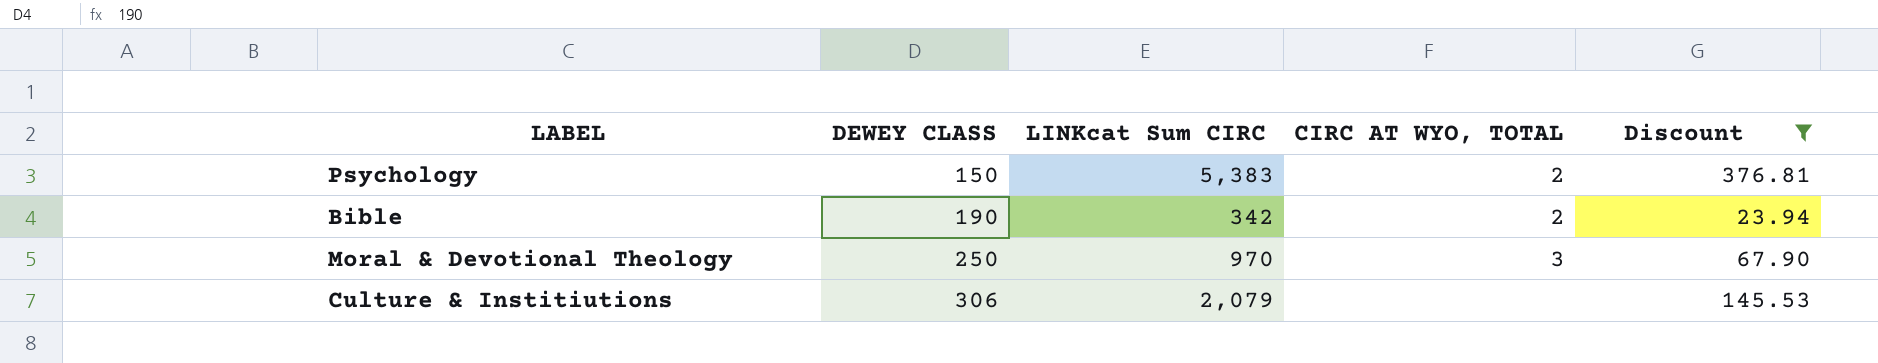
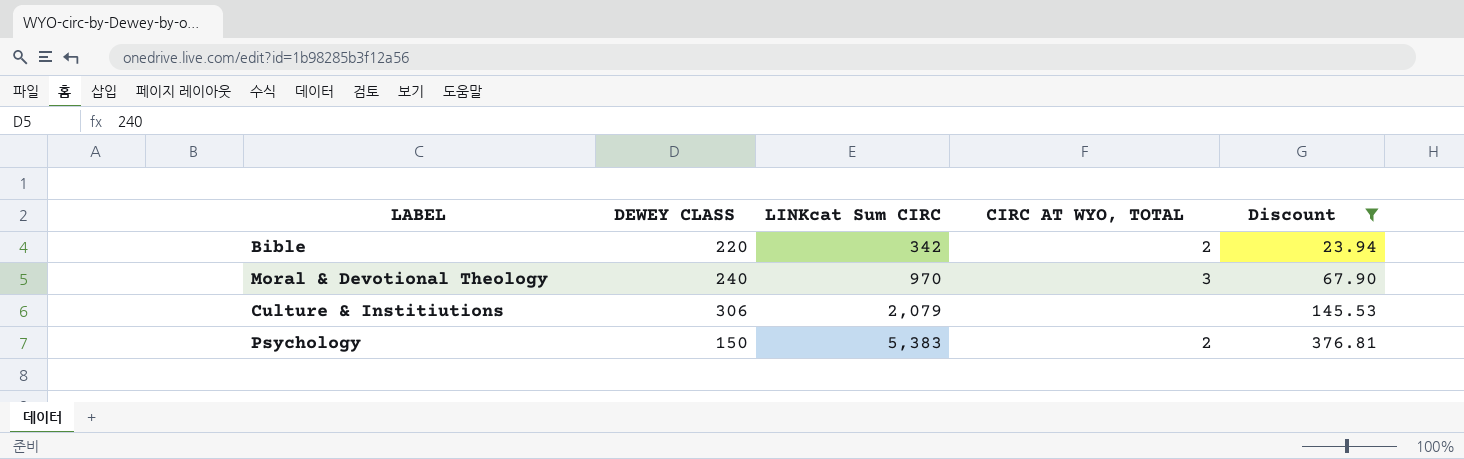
row order: DEWEY CLASS ascending -> LINKcat Sum CIRC ascending
Bible | DEWEY CLASS: 190 -> 220
Moral & Devotional Theology | DEWEY CLASS: 250 -> 240

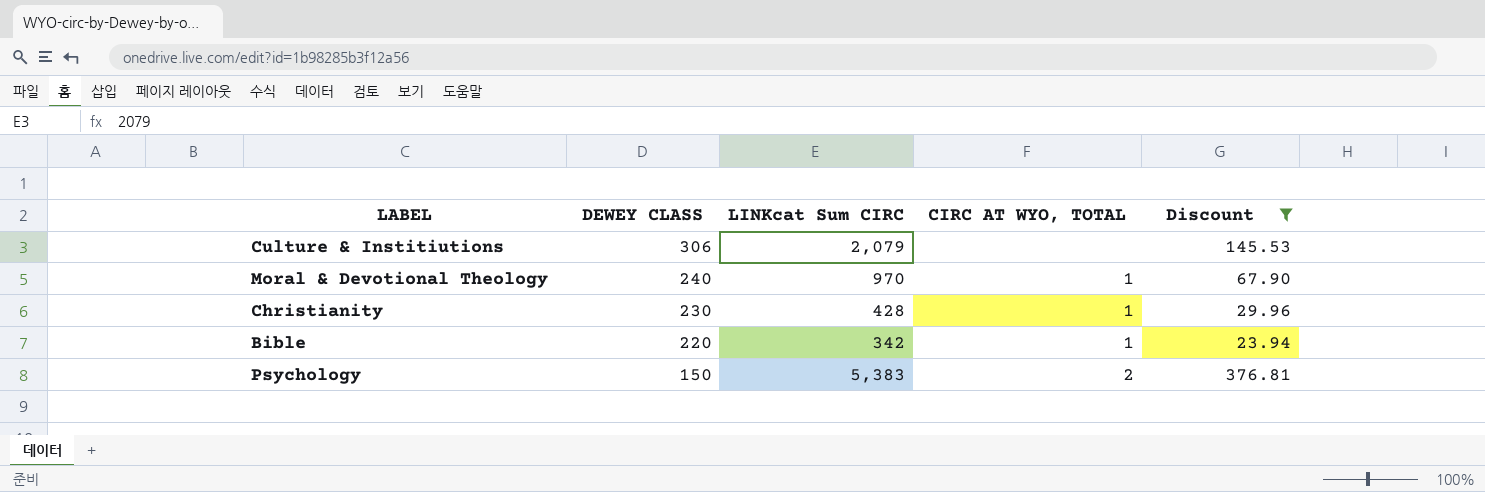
row order: LINKcat Sum CIRC ascending -> DEWEY CLASS descending
Moral & Devotional Theology | CIRC AT WYO, TOTAL: 3 -> 1
row Christianity: none -> 230 | 428 | 1 | 29.96
Bible | CIRC AT WYO, TOTAL: 2 -> 1

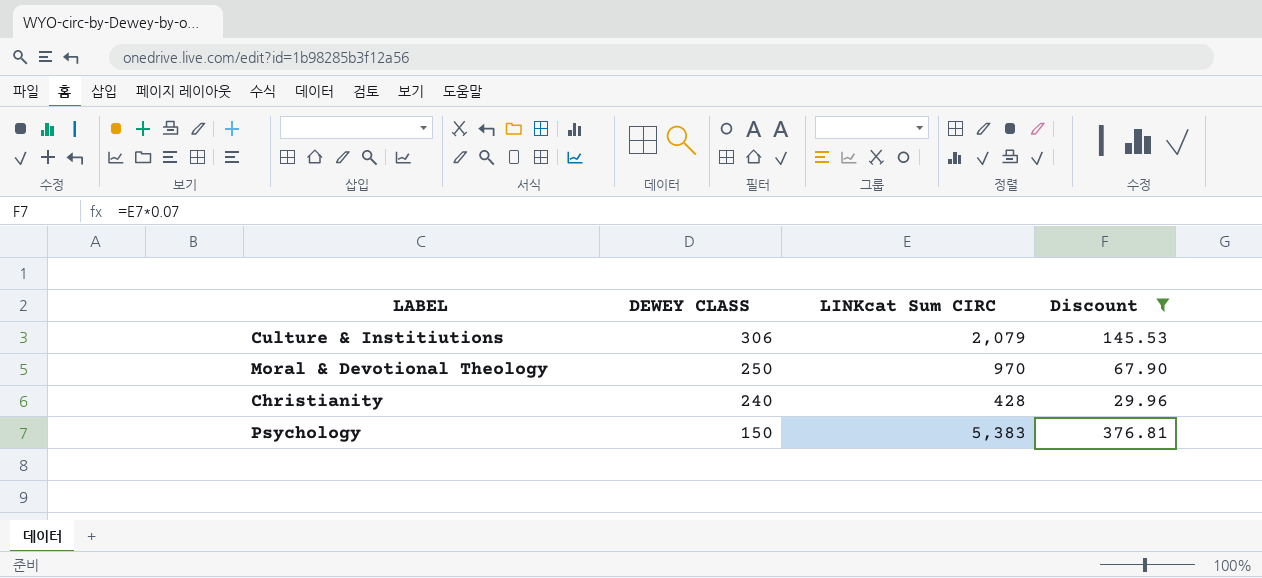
column CIRC AT WYO, TOTAL | position: 4 -> none
row Bible: 220 | 342 | 1 | 23.94 -> none
Moral & Devotional Theology | DEWEY CLASS: 240 -> 250
Christianity | DEWEY CLASS: 230 -> 240

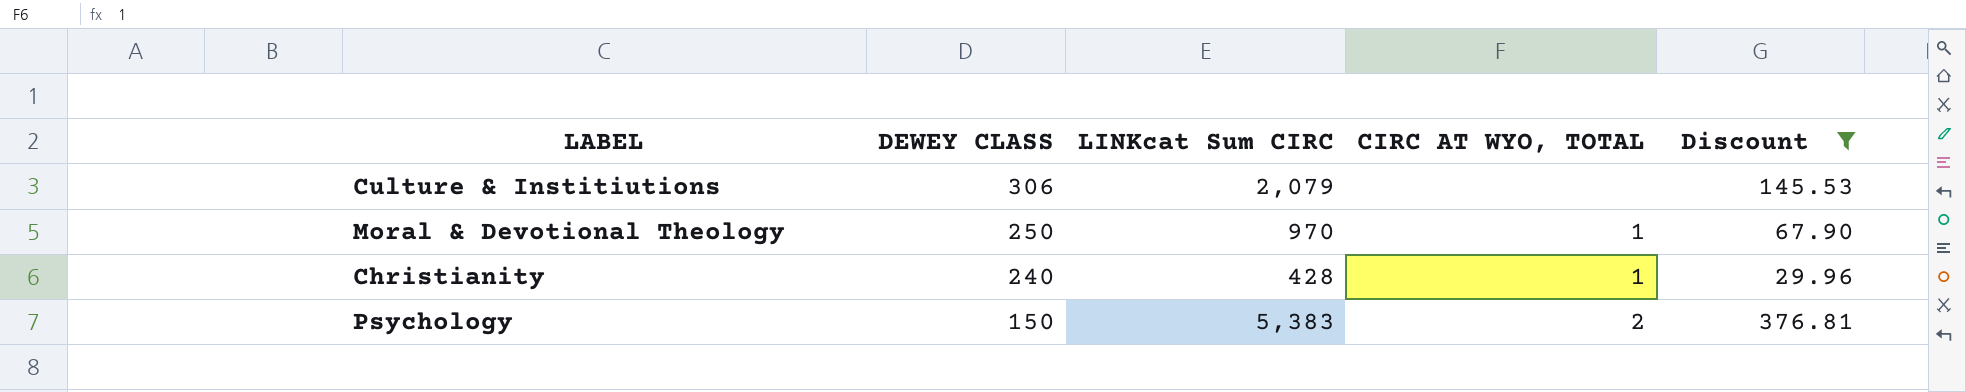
column CIRC AT WYO, TOTAL | position: none -> 4

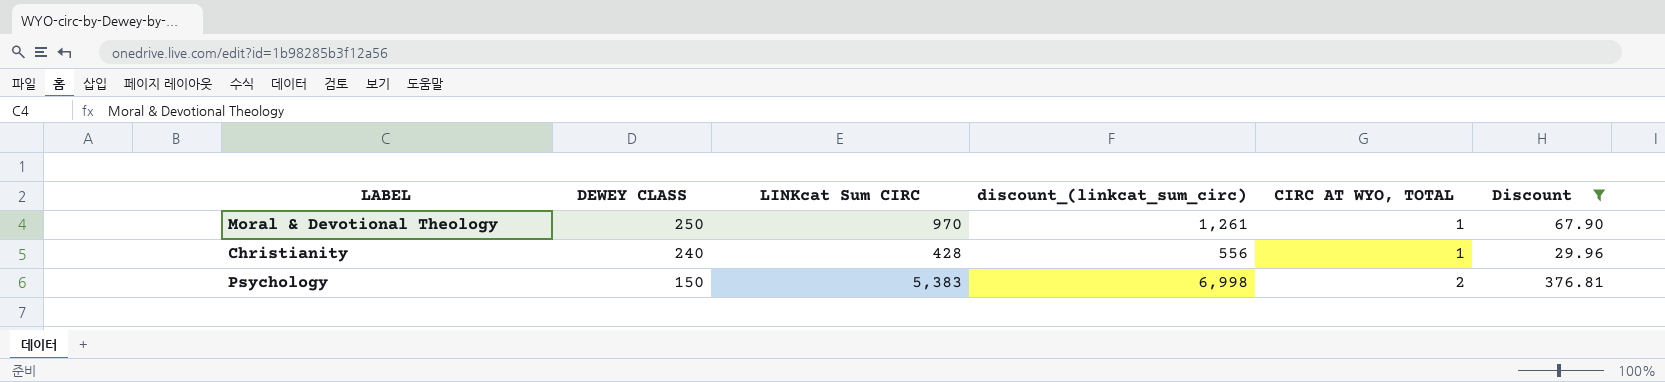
column discount_(linkcat_sum_circ) | formula: none -> [LINKcat Sum CIRC] * 1.3
row Culture & Institiutions: 306 | 2,079 | none | 145.53 -> none

